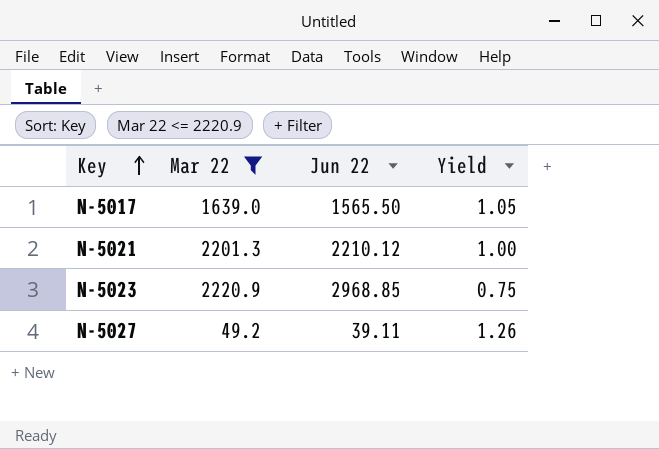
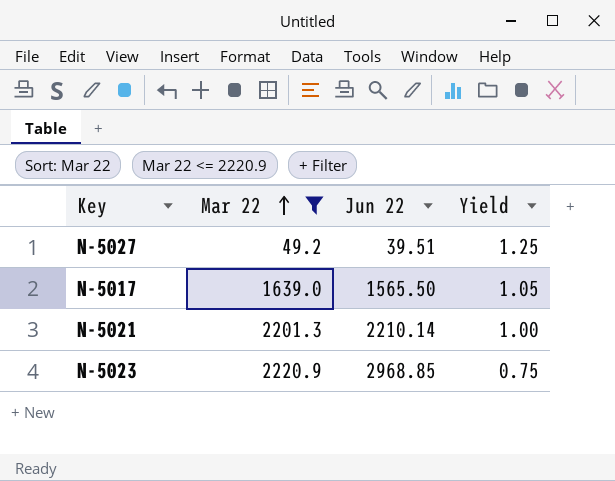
row order: Key ascending -> Mar 22 ascending
N-5027 | Jun 22: 39.11 -> 39.51
N-5027 | Yield: 1.26 -> 1.25
N-5021 | Jun 22: 2210.12 -> 2210.14

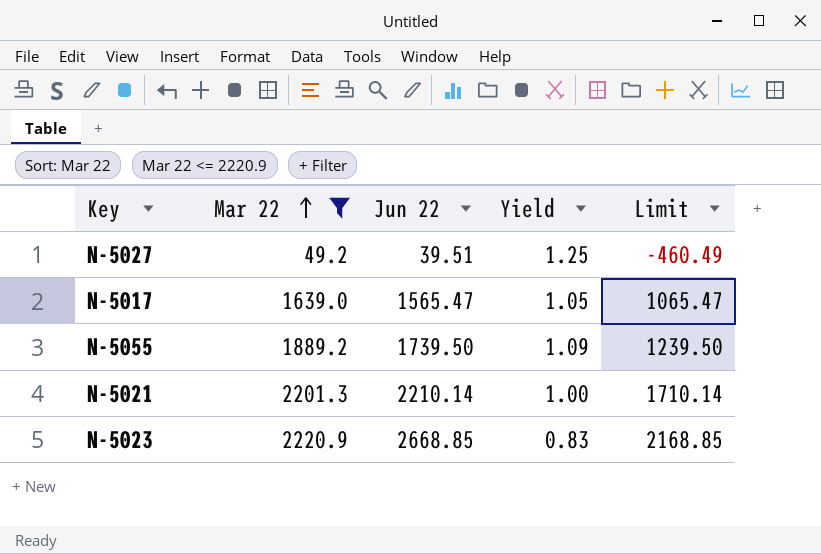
column Limit | formula: none -> [Jun 22] - 500
N-5017 | Jun 22: 1565.50 -> 1565.47
row N-5055: none -> 1889.2 | 1739.50 | 1.09 | 1239.50
N-5023 | Jun 22: 2968.85 -> 2668.85
N-5023 | Yield: 0.75 -> 0.83

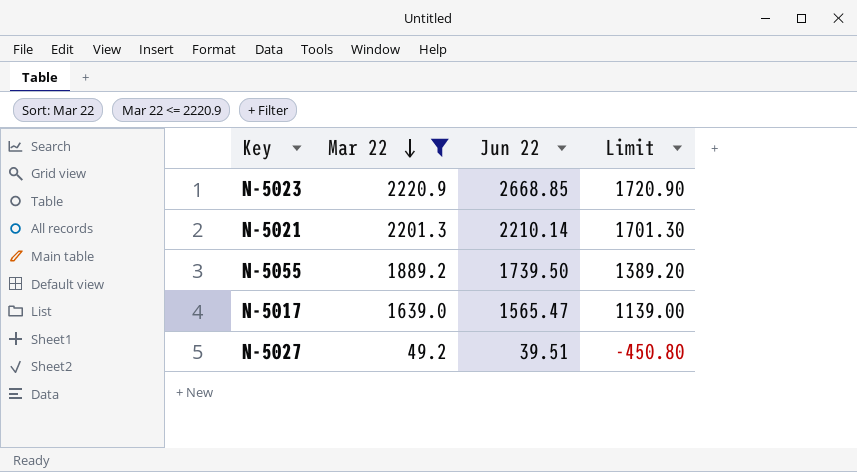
row order: Mar 22 ascending -> Mar 22 descending
column Yield | formula: [Mar 22] / [Jun 22] -> none
column Limit | formula: [Jun 22] - 500 -> [Mar 22] - 500

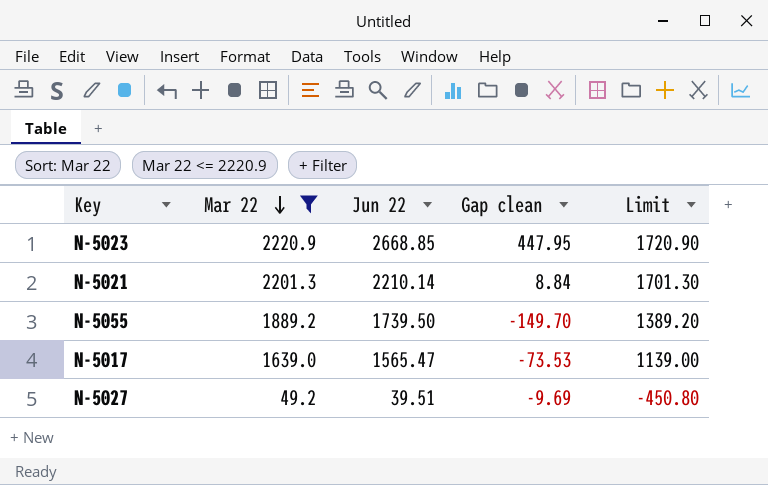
column Gap clean | formula: none -> [Jun 22] - [Mar 22]

